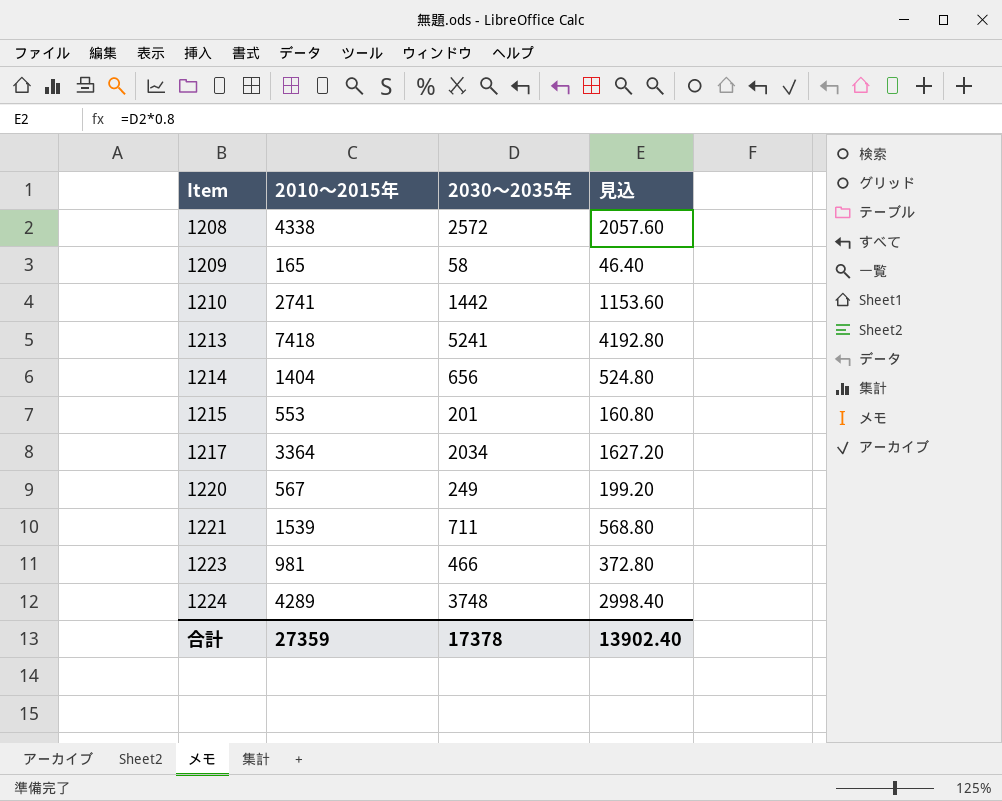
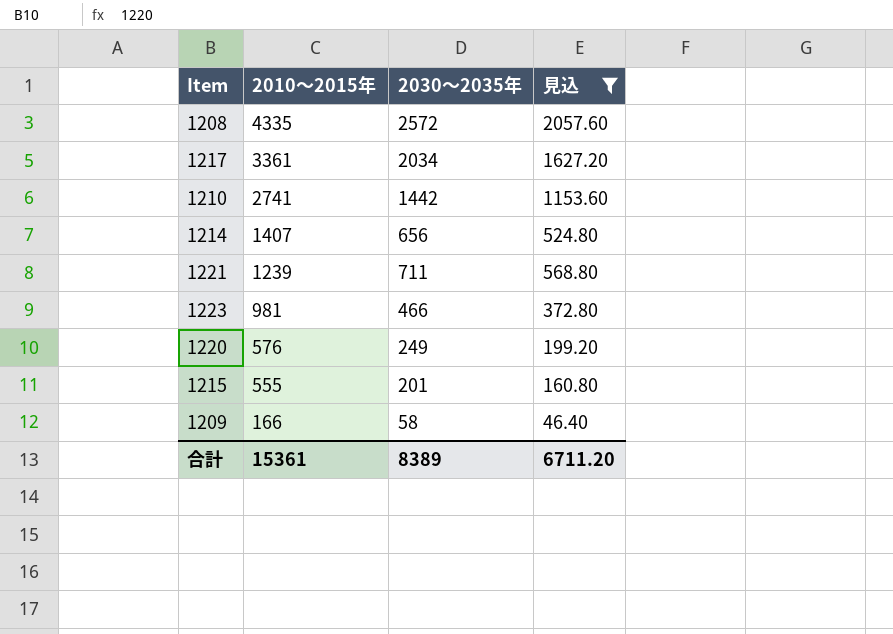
filter: none -> 見込 <= 2057.60
row order: Item ascending -> 2010～2015年 descending
1208 | 2010～2015年: 4338 -> 4335
1217 | 2010～2015年: 3364 -> 3361
1214 | 2010～2015年: 1404 -> 1407
1221 | 2010～2015年: 1539 -> 1239
1220 | 2010～2015年: 567 -> 576
1215 | 2010～2015年: 553 -> 555
1209 | 2010～2015年: 165 -> 166
合計 | 2010～2015年: 27359 -> 15361
合計 | 2030～2035年: 17378 -> 8389
合計 | 見込: 13902.40 -> 6711.20

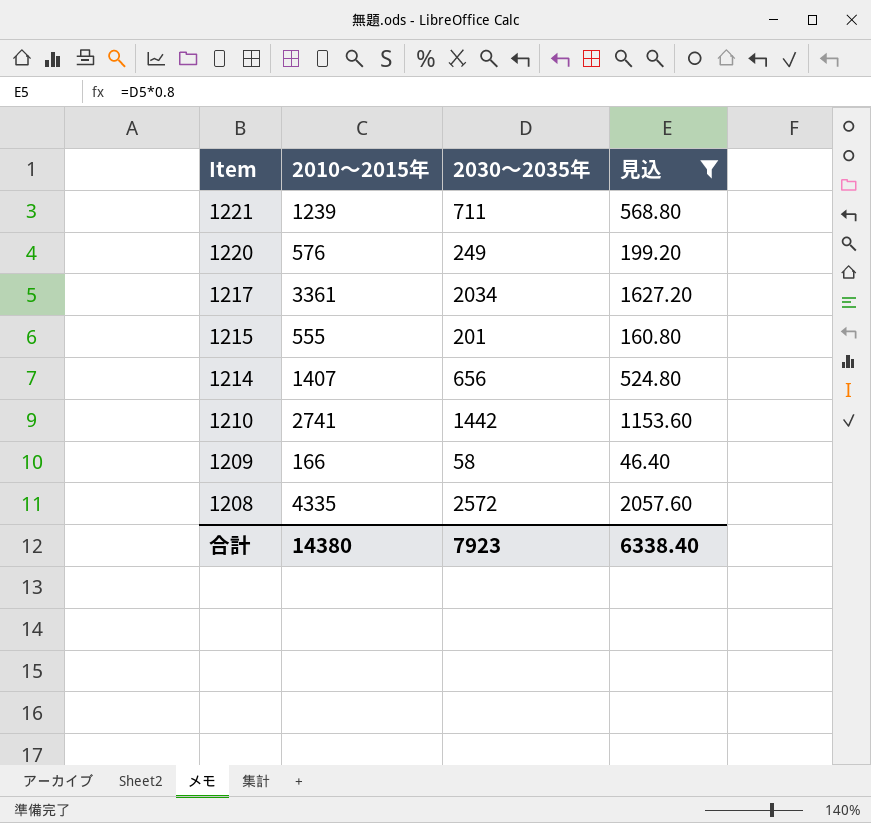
row order: 2010～2015年 descending -> Item descending
row 1223: 981 | 466 | 372.80 -> none
合計 | 2010～2015年: 15361 -> 14380
合計 | 2030～2035年: 8389 -> 7923
合計 | 見込: 6711.20 -> 6338.40

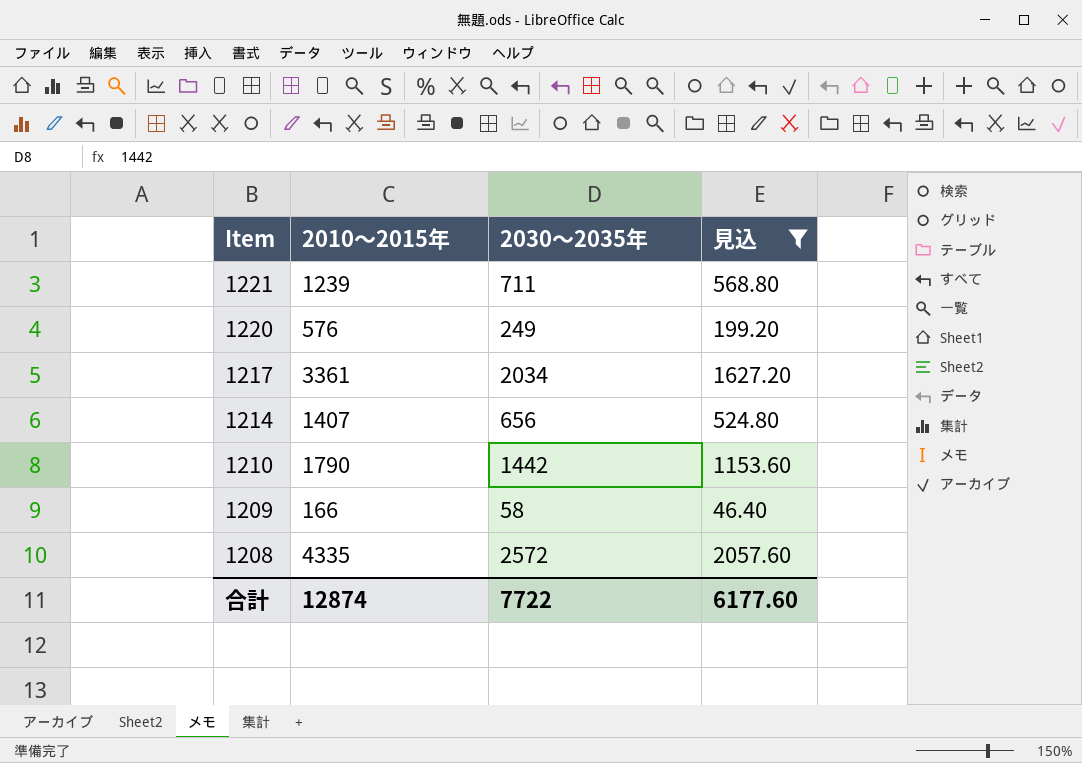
row 1215: 555 | 201 | 160.80 -> none
1210 | 2010～2015年: 2741 -> 1790
合計 | 2010～2015年: 14380 -> 12874
合計 | 2030～2035年: 7923 -> 7722
合計 | 見込: 6338.40 -> 6177.60

